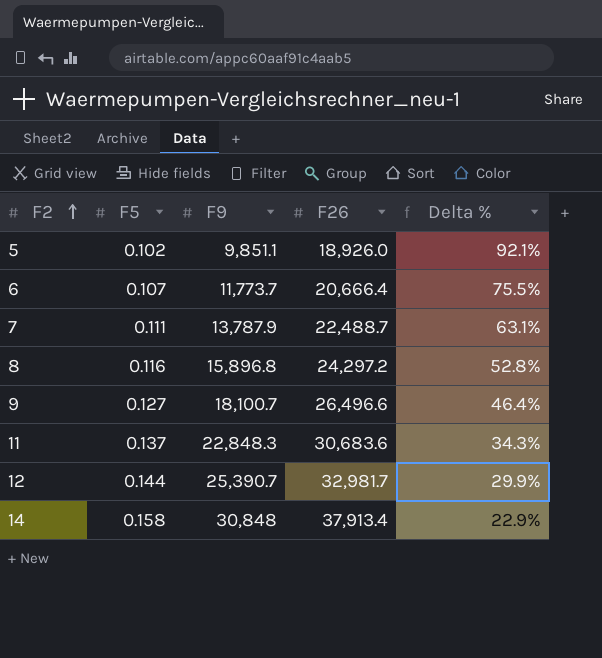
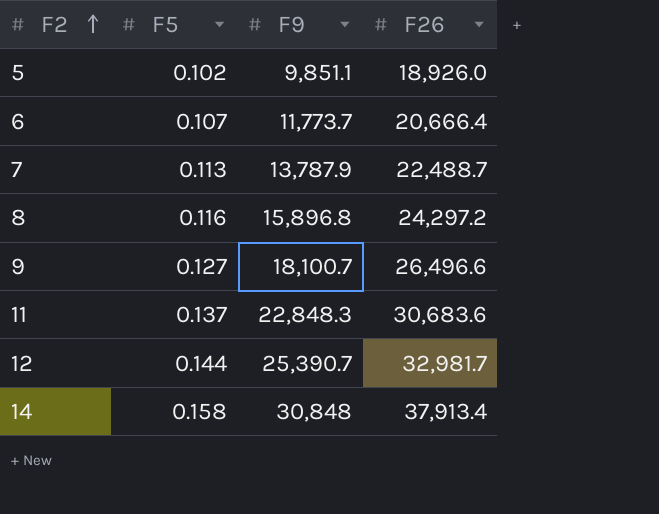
column Delta % | formula: ([F26] - [F9]) / [F9] -> none
7 | F5: 0.111 -> 0.113

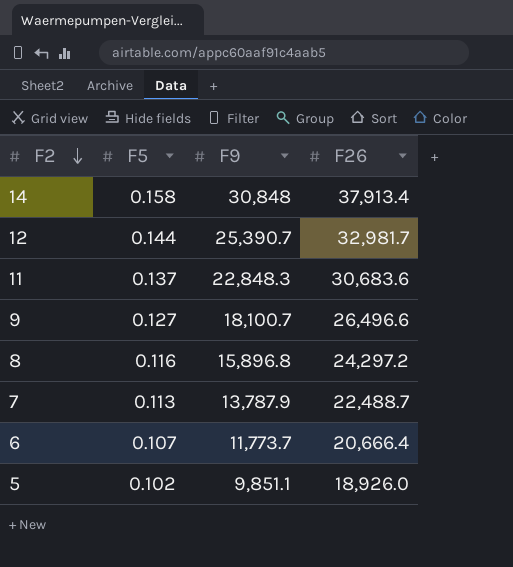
row order: F2 ascending -> F2 descending

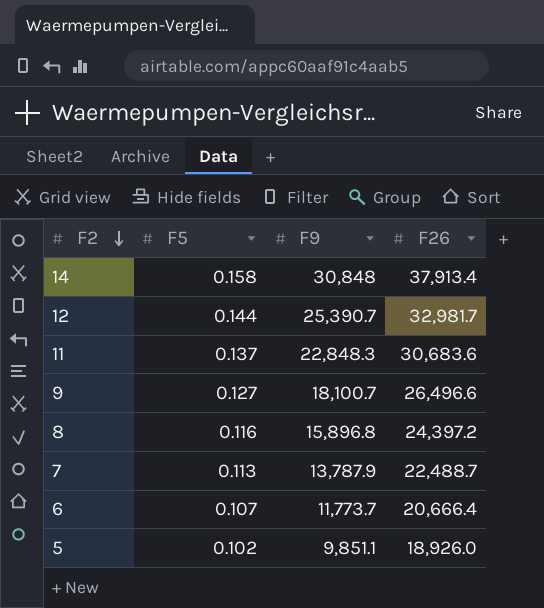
8 | F26: 24,297.2 -> 24,397.2

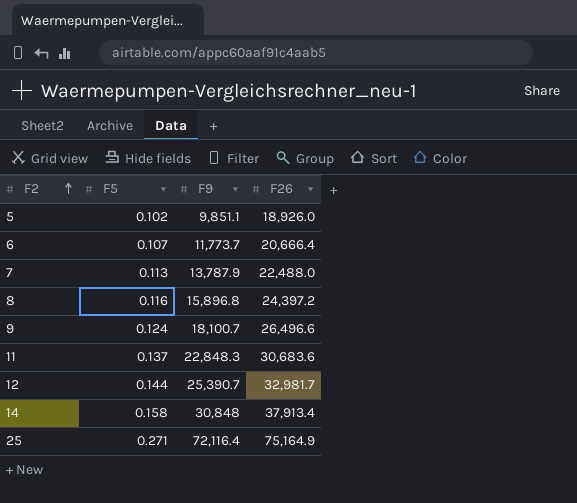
row order: F2 descending -> F2 ascending
7 | F26: 22,488.7 -> 22,488.0
9 | F5: 0.127 -> 0.124
row 25: none -> 0.271 | 72,116.4 | 75,164.9

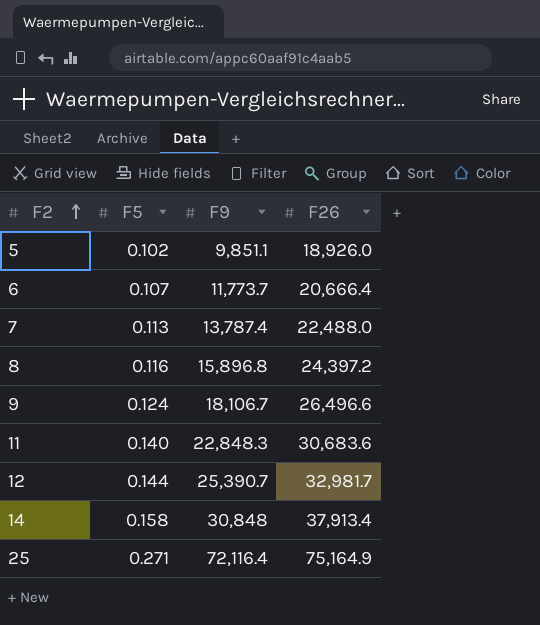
7 | F9: 13,787.9 -> 13,787.4
9 | F9: 18,100.7 -> 18,106.7
11 | F5: 0.137 -> 0.140

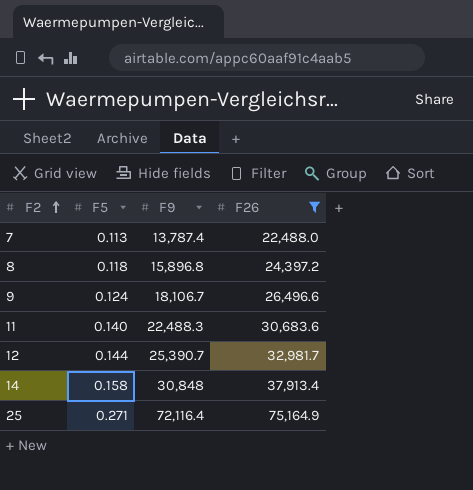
filter: none -> F26 >= 22,488.0
8 | F5: 0.116 -> 0.118
11 | F9: 22,848.3 -> 22,488.3

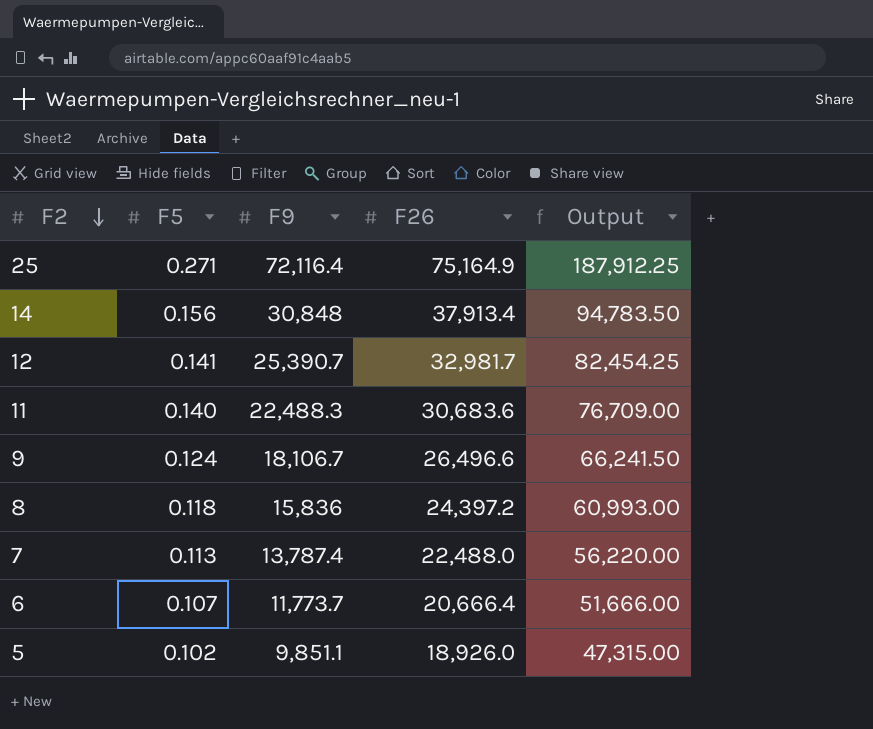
filter: F26 >= 22,488.0 -> none
row order: F2 ascending -> F2 descending
column Output | formula: none -> [F26] * 2.5
14 | F5: 0.158 -> 0.156
12 | F5: 0.144 -> 0.141
8 | F9: 15,896.8 -> 15,836

